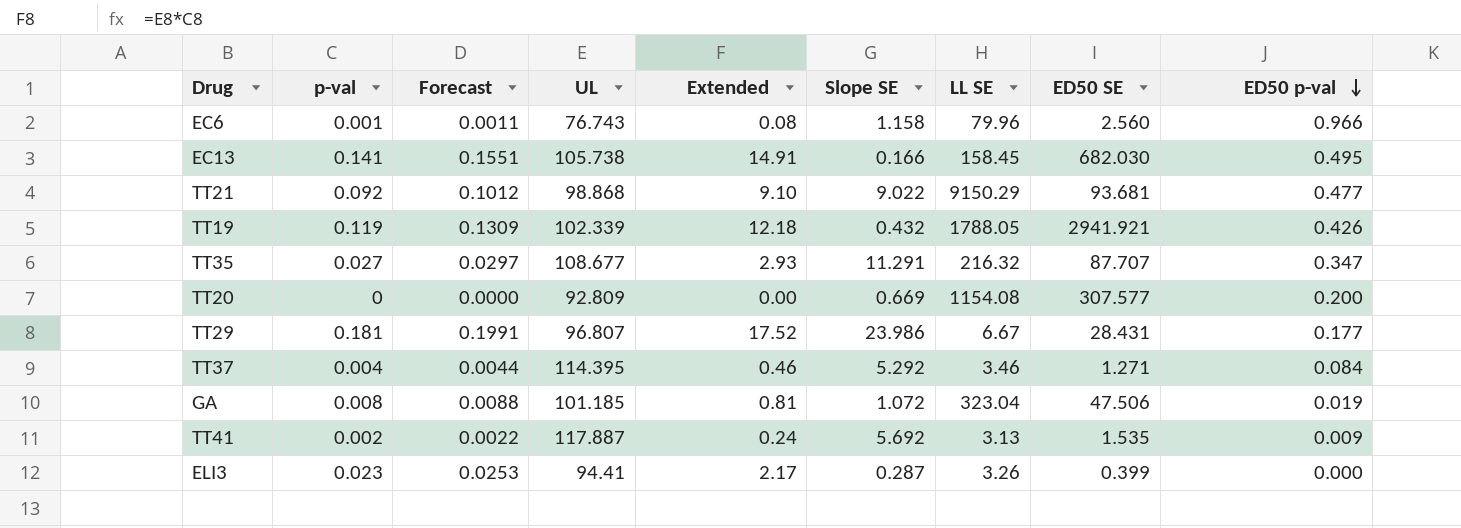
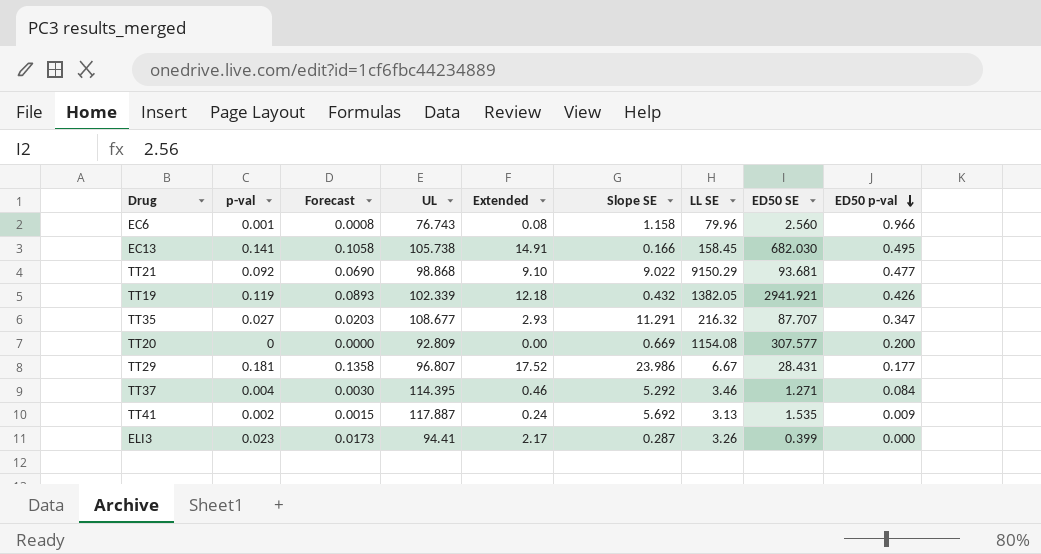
column Forecast | formula: [p-val] * 1.1 -> [p-val] * 0.75
row GA: 0.008 | 0.0088 | 101.185 | 0.81 | 1.072 | 323.04 | 47.506 | 0.019 -> none
TT19 | LL SE: 1788.05 -> 1382.05

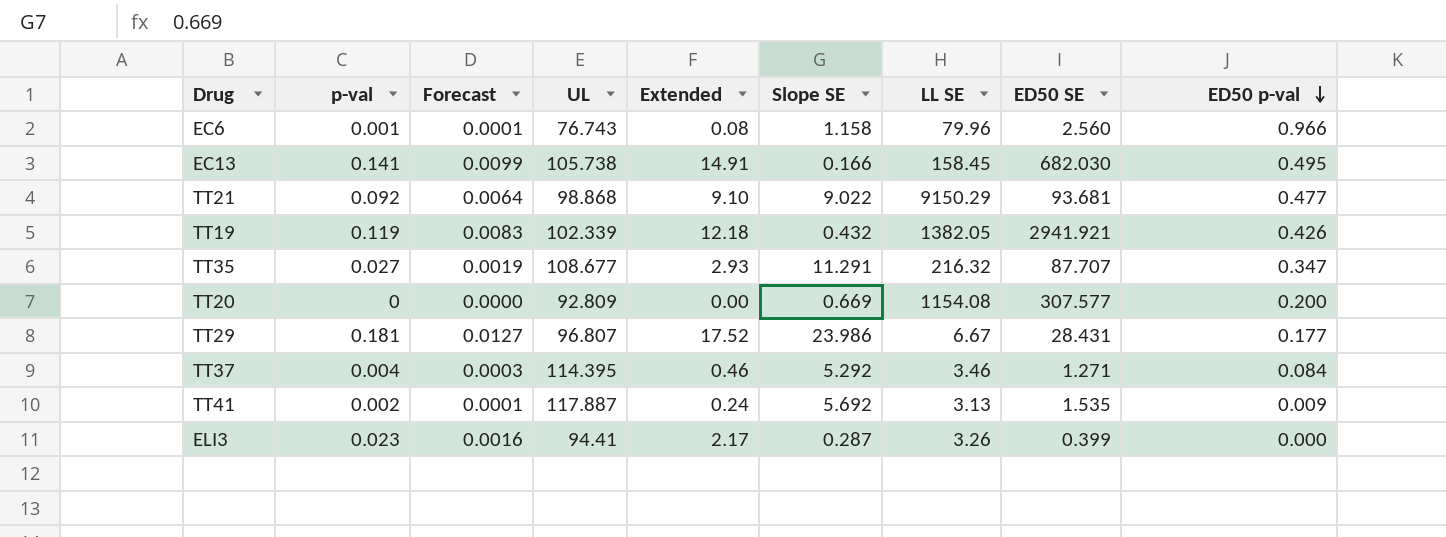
column Forecast | formula: [p-val] * 0.75 -> [p-val] * 0.07

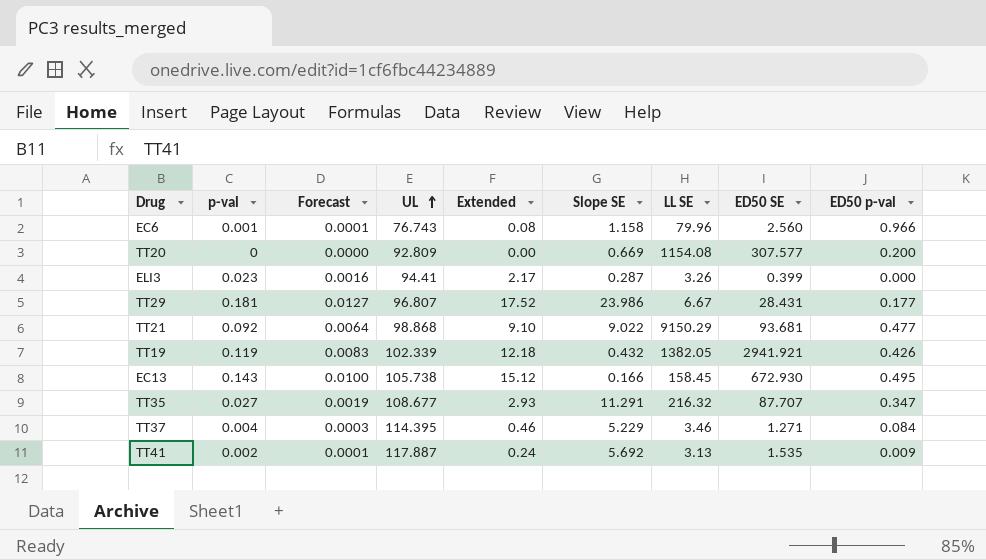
row order: ED50 p-val descending -> UL ascending
EC13 | p-val: 0.141 -> 0.143
EC13 | Forecast: 0.0099 -> 0.0100
EC13 | Extended: 14.91 -> 15.12
EC13 | ED50 SE: 682.030 -> 672.930
TT37 | Slope SE: 5.292 -> 5.229

